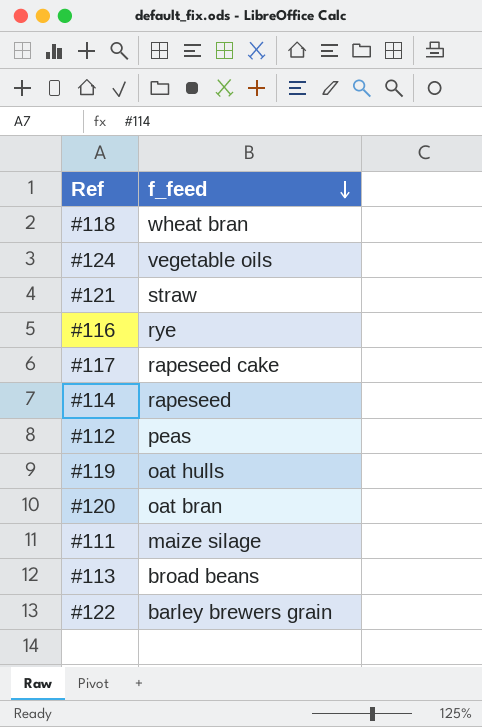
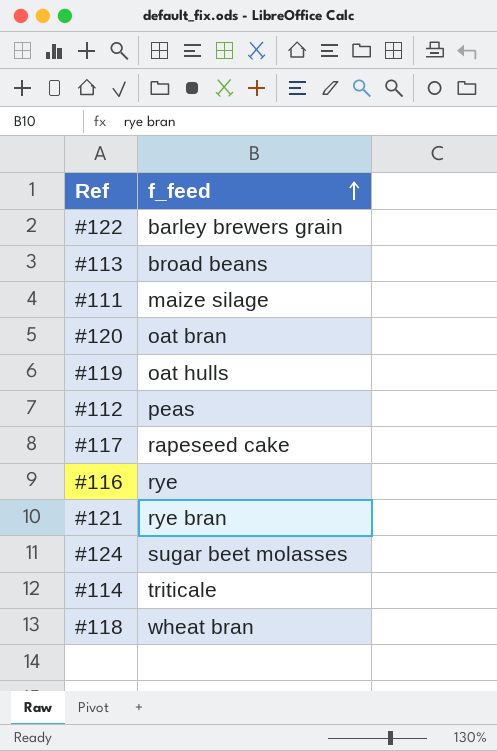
row order: f_feed descending -> f_feed ascending
#121 | f_feed: straw -> rye bran
#124 | f_feed: vegetable oils -> sugar beet molasses
#114 | f_feed: rapeseed -> triticale

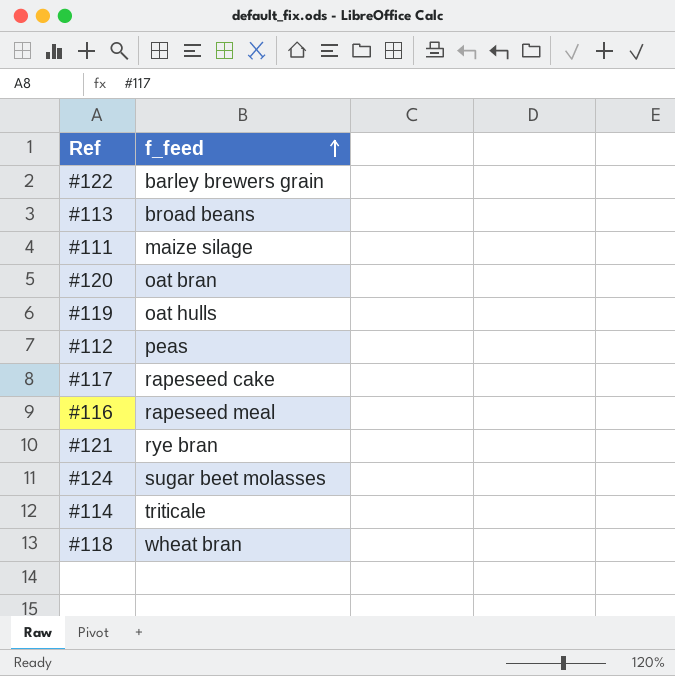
#116 | f_feed: rye -> rapeseed meal

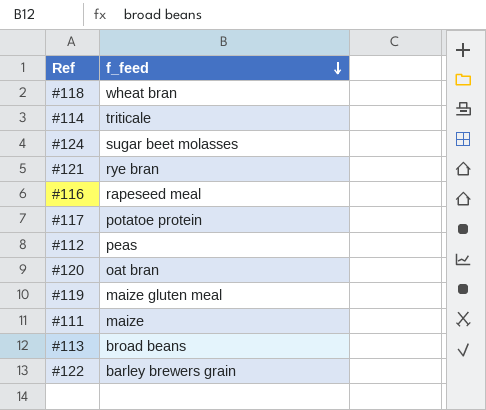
row order: f_feed ascending -> f_feed descending
#117 | f_feed: rapeseed cake -> potatoe protein
#119 | f_feed: oat hulls -> maize gluten meal
#111 | f_feed: maize silage -> maize

